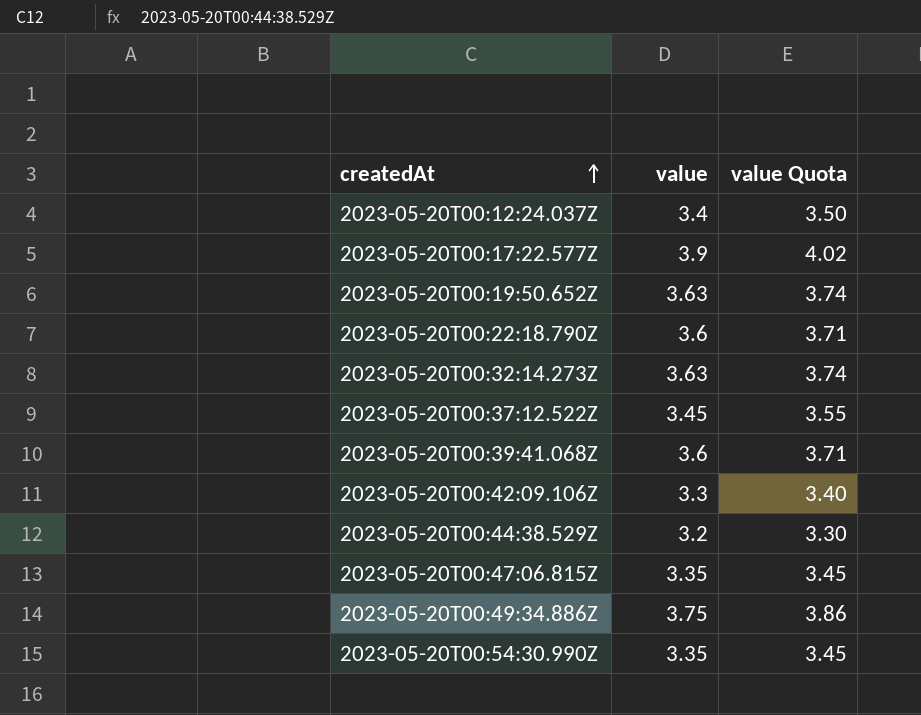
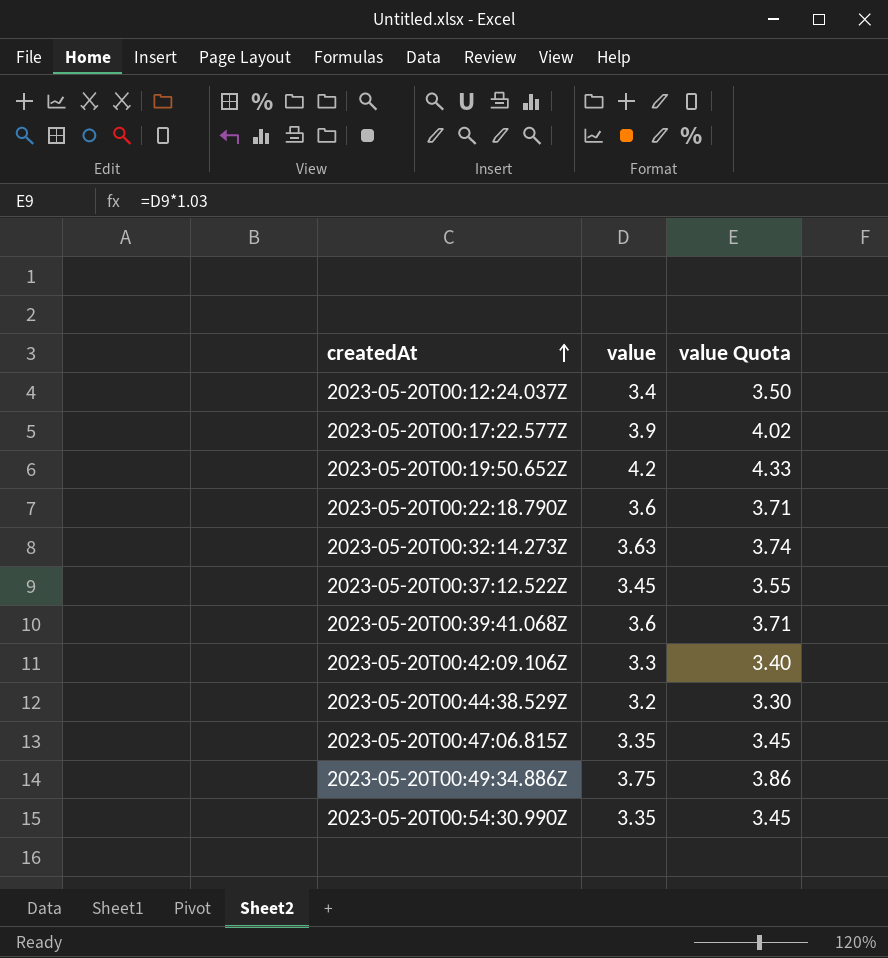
2023-05-20T00:19:50.652Z | value: 3.63 -> 4.2
2023-05-20T00:19:50.652Z | value Quota: 3.74 -> 4.33

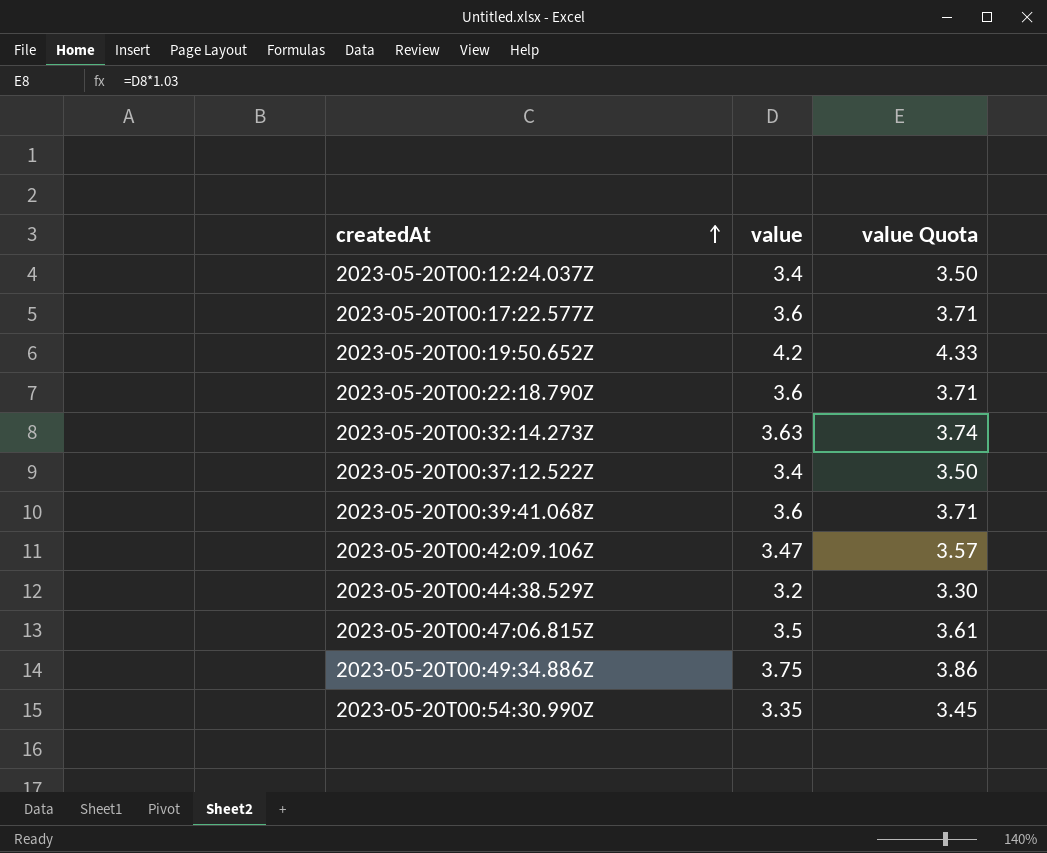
2023-05-20T00:17:22.577Z | value: 3.9 -> 3.6
2023-05-20T00:17:22.577Z | value Quota: 4.02 -> 3.71
2023-05-20T00:37:12.522Z | value: 3.45 -> 3.4
2023-05-20T00:37:12.522Z | value Quota: 3.55 -> 3.50
2023-05-20T00:42:09.106Z | value: 3.3 -> 3.47
2023-05-20T00:42:09.106Z | value Quota: 3.40 -> 3.57
2023-05-20T00:47:06.815Z | value: 3.35 -> 3.5
2023-05-20T00:47:06.815Z | value Quota: 3.45 -> 3.61

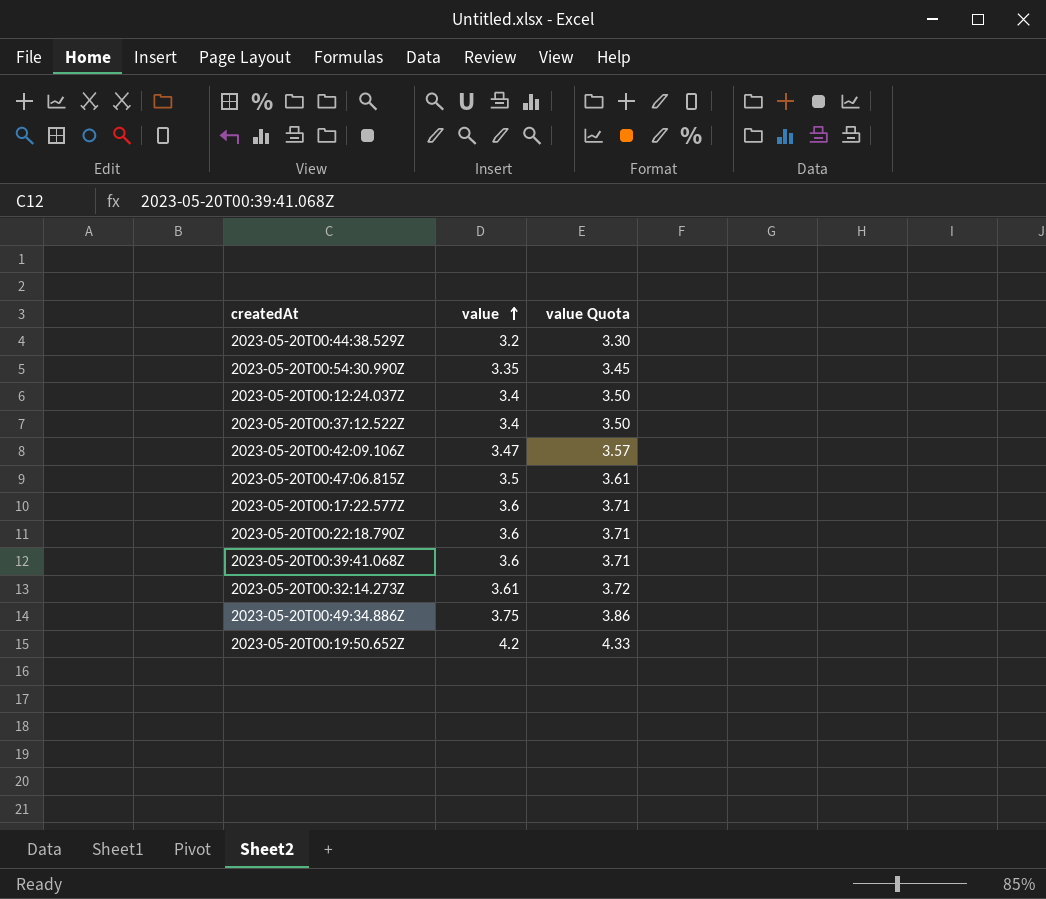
row order: createdAt ascending -> value ascending
2023-05-20T00:32:14.273Z | value: 3.63 -> 3.61
2023-05-20T00:32:14.273Z | value Quota: 3.74 -> 3.72

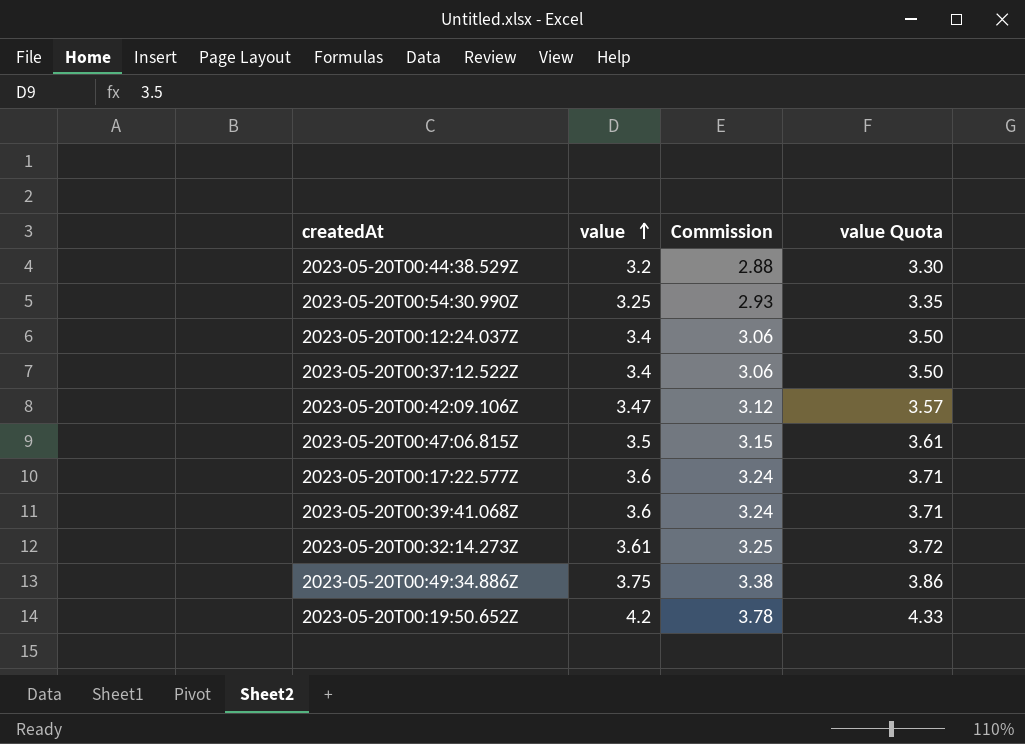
column Commission | formula: none -> [value] * 0.9
row 2023-05-20T00:22:18.790Z: 3.6 | 3.71 -> none
2023-05-20T00:54:30.990Z | value: 3.35 -> 3.25
2023-05-20T00:54:30.990Z | value Quota: 3.45 -> 3.35

